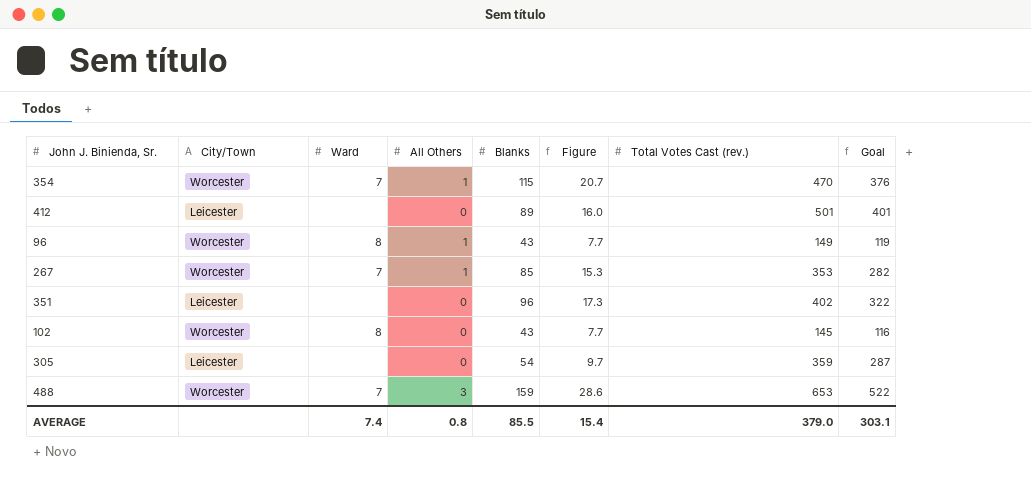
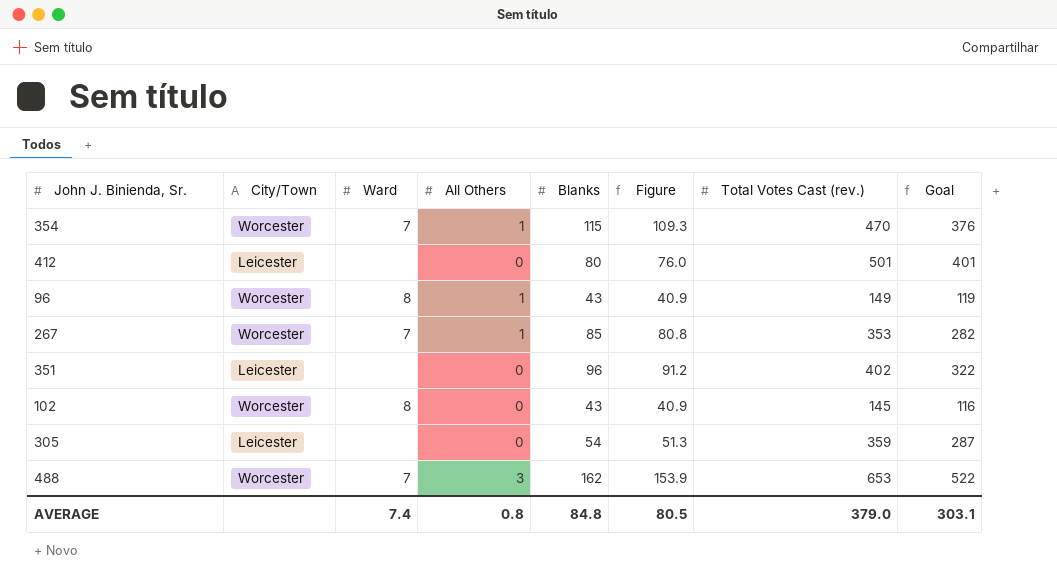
column Figure | formula: [Blanks] * 0.18 -> [Blanks] * 0.95
412 | Blanks: 89 -> 80
488 | Blanks: 159 -> 162
AVERAGE | Blanks: 85.5 -> 84.8
AVERAGE | Figure: 15.4 -> 80.5

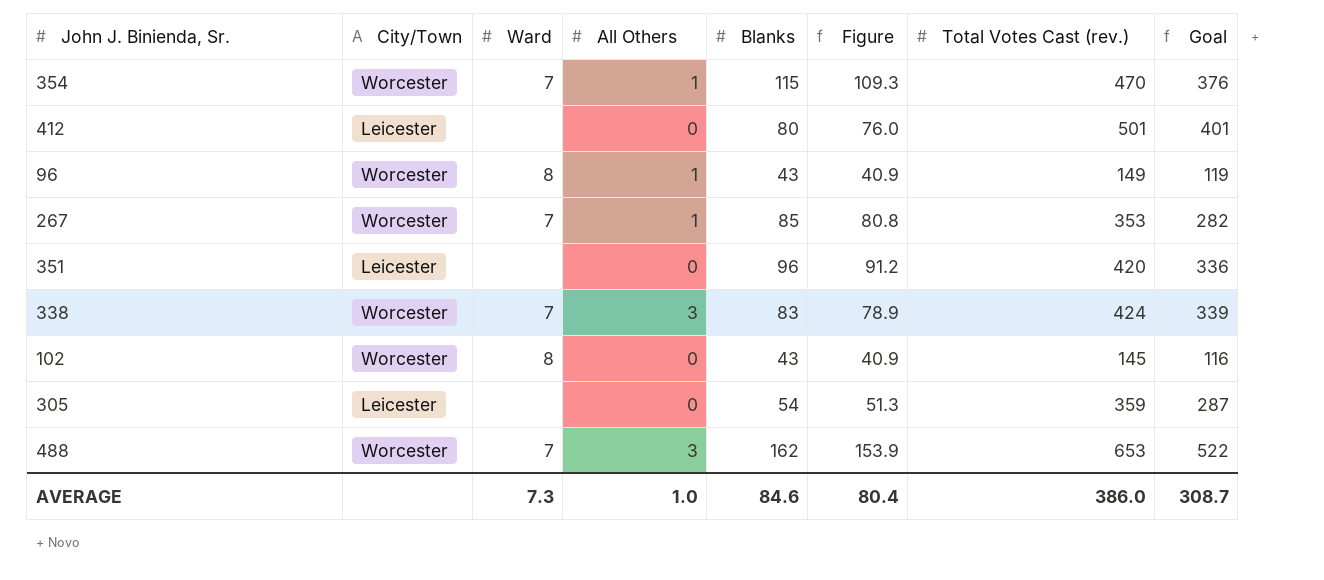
351 | Total Votes Cast (rev.): 402 -> 420
351 | Goal: 322 -> 336
row 338: none -> Worcester | 7 | 3 | 83 | 78.9 | 424 | 339
AVERAGE | Ward: 7.4 -> 7.3
AVERAGE | All Others: 0.8 -> 1.0
AVERAGE | Blanks: 84.8 -> 84.6
AVERAGE | Figure: 80.5 -> 80.4
AVERAGE | Total Votes Cast (rev.): 379.0 -> 386.0
AVERAGE | Goal: 303.1 -> 308.7

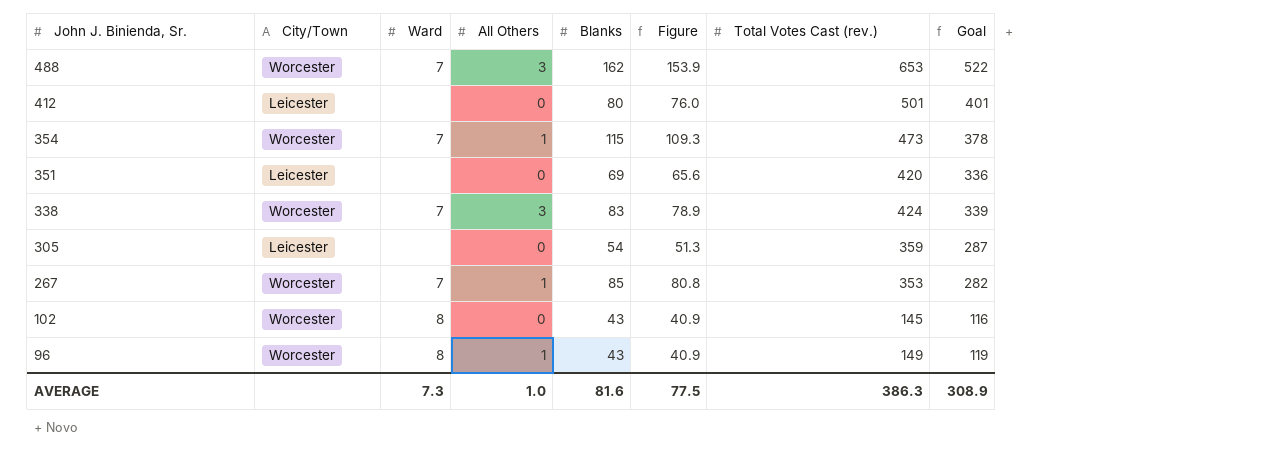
row order: none -> John J. Binienda, Sr. descending
354 | Total Votes Cast (rev.): 470 -> 473
354 | Goal: 376 -> 378
351 | Blanks: 96 -> 69
351 | Figure: 91.2 -> 65.6
AVERAGE | Blanks: 84.6 -> 81.6
AVERAGE | Figure: 80.4 -> 77.5
AVERAGE | Total Votes Cast (rev.): 386.0 -> 386.3
AVERAGE | Goal: 308.7 -> 308.9

